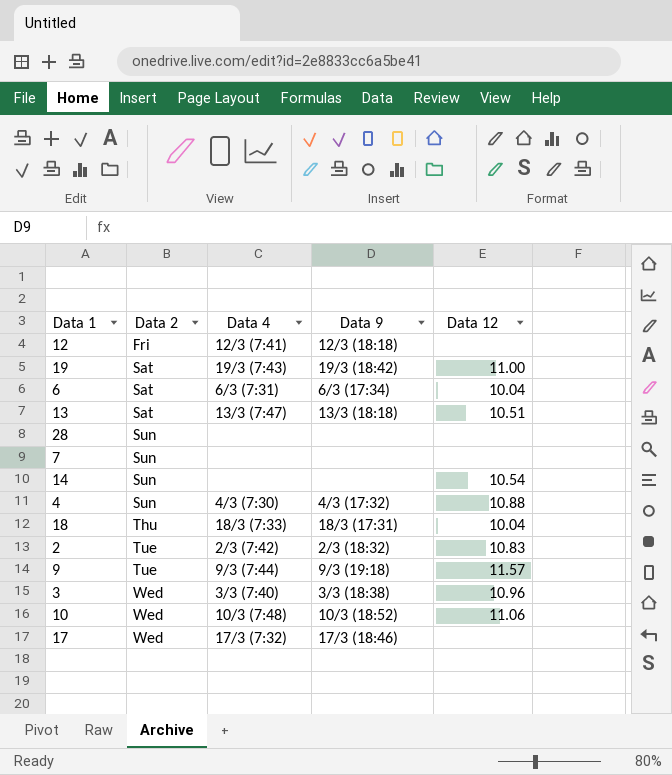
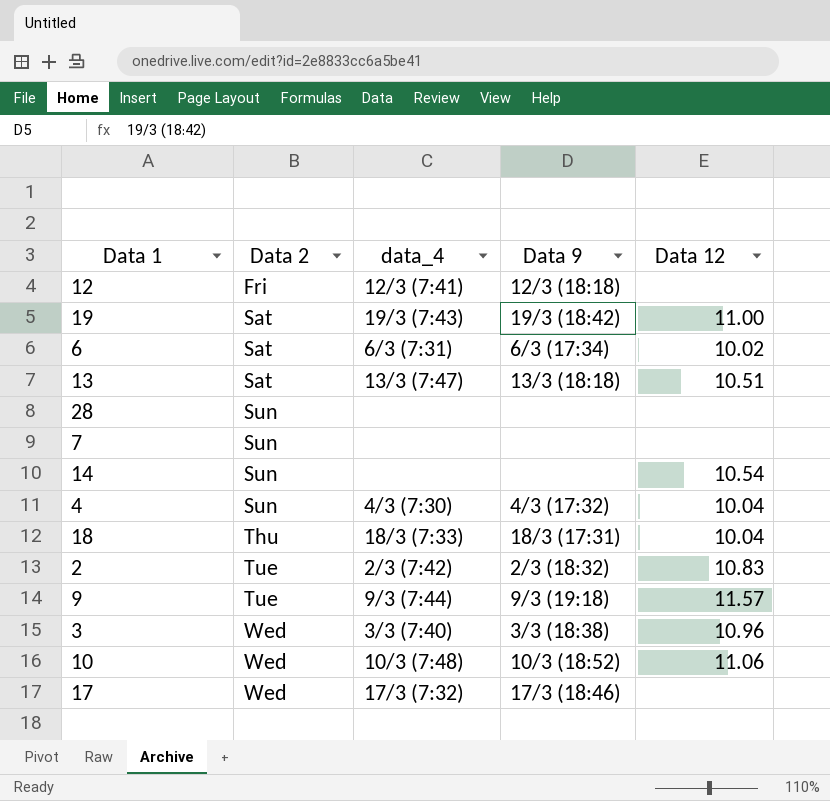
column name: Data 4 -> data_4
6 | Data 12: 10.04 -> 10.02
4 | Data 12: 10.88 -> 10.04

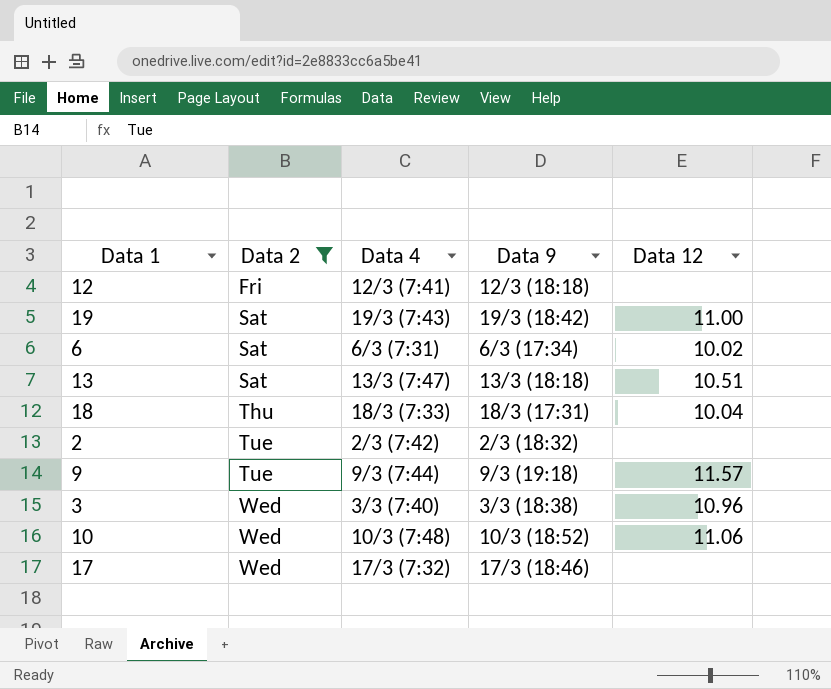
filter: none -> Data 2 != Sun
column name: data_4 -> Data 4
2 | Data 12: 10.83 -> none

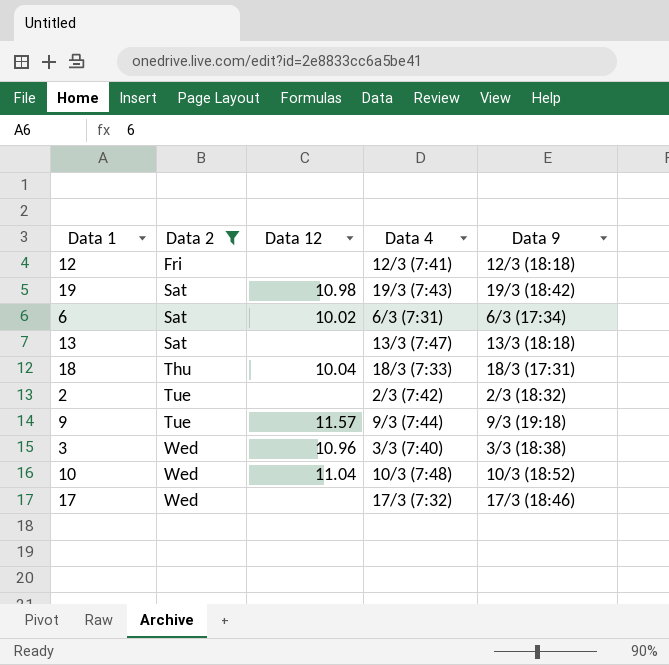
column Data 12 | position: 5 -> 3
19 | Data 12: 11.00 -> 10.98
13 | Data 12: 10.51 -> none
10 | Data 12: 11.06 -> 11.04

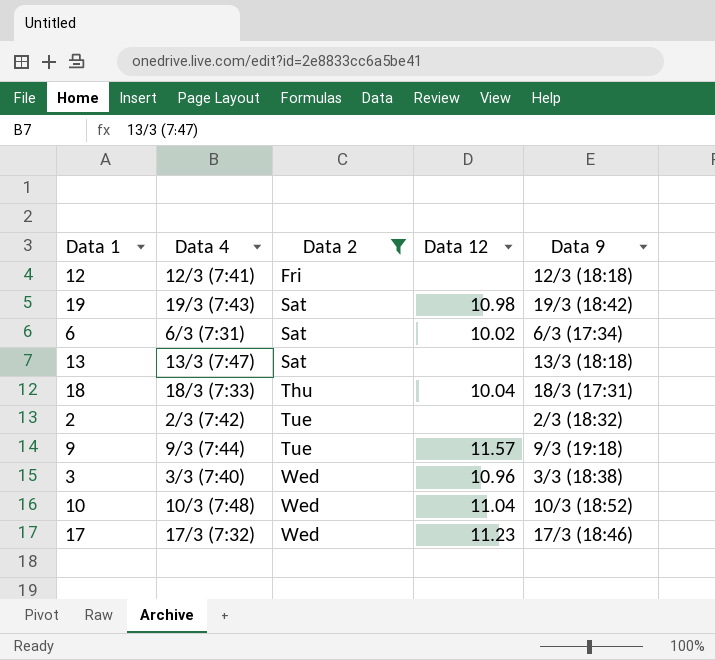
column Data 4 | position: 4 -> 2
17 | Data 12: none -> 11.23

